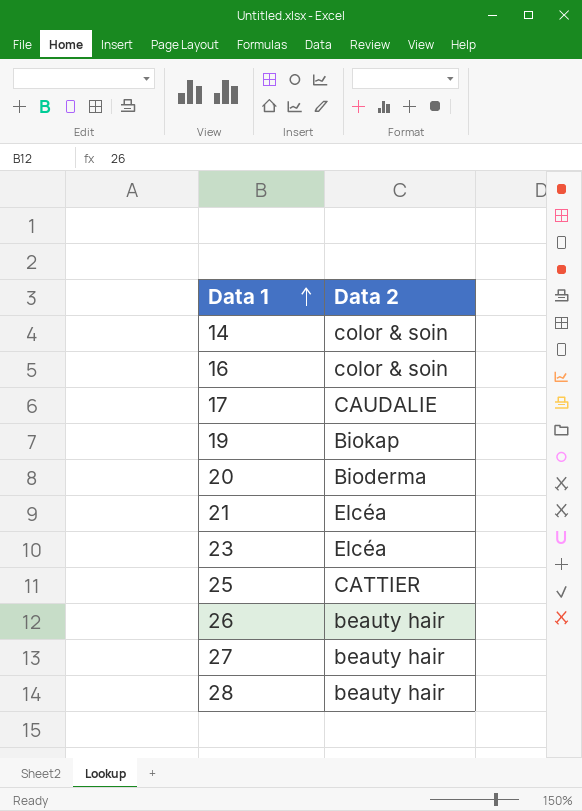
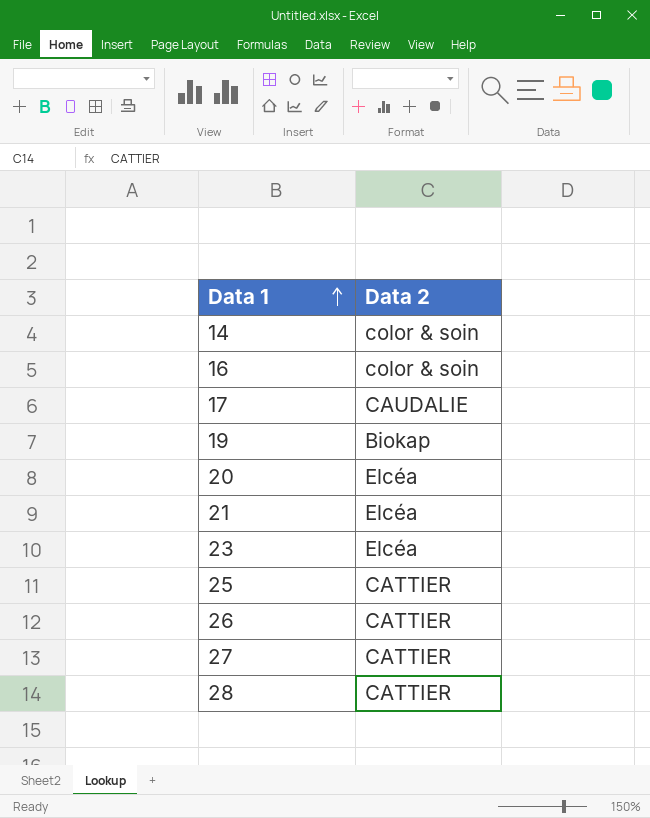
20 | Data 2: Bioderma -> Elcéa
26 | Data 2: beauty hair -> CATTIER
27 | Data 2: beauty hair -> CATTIER
28 | Data 2: beauty hair -> CATTIER

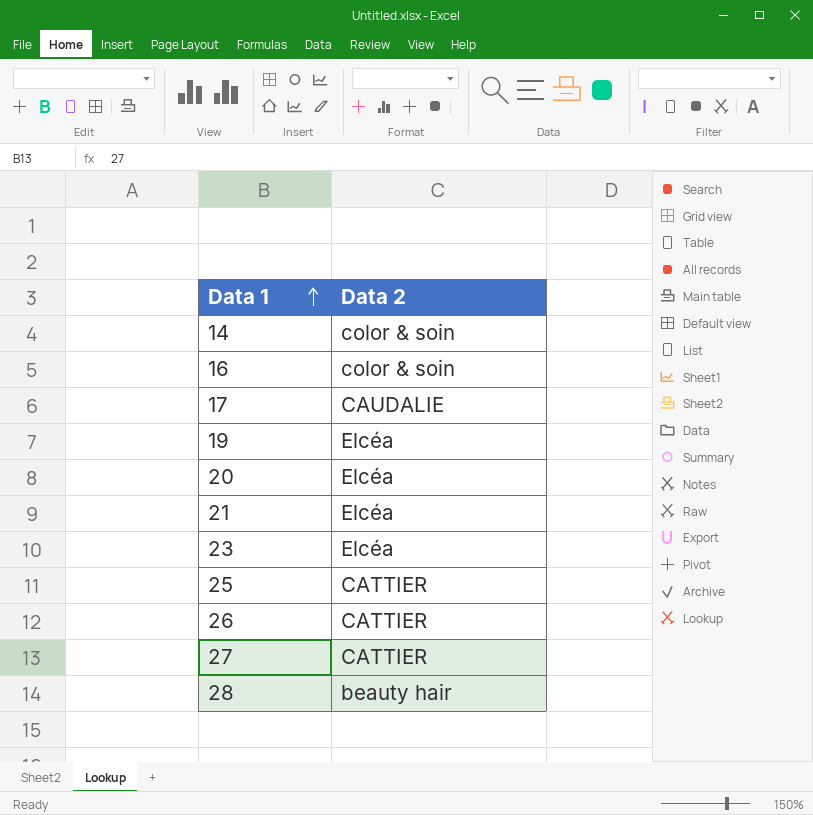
19 | Data 2: Biokap -> Elcéa
28 | Data 2: CATTIER -> beauty hair

